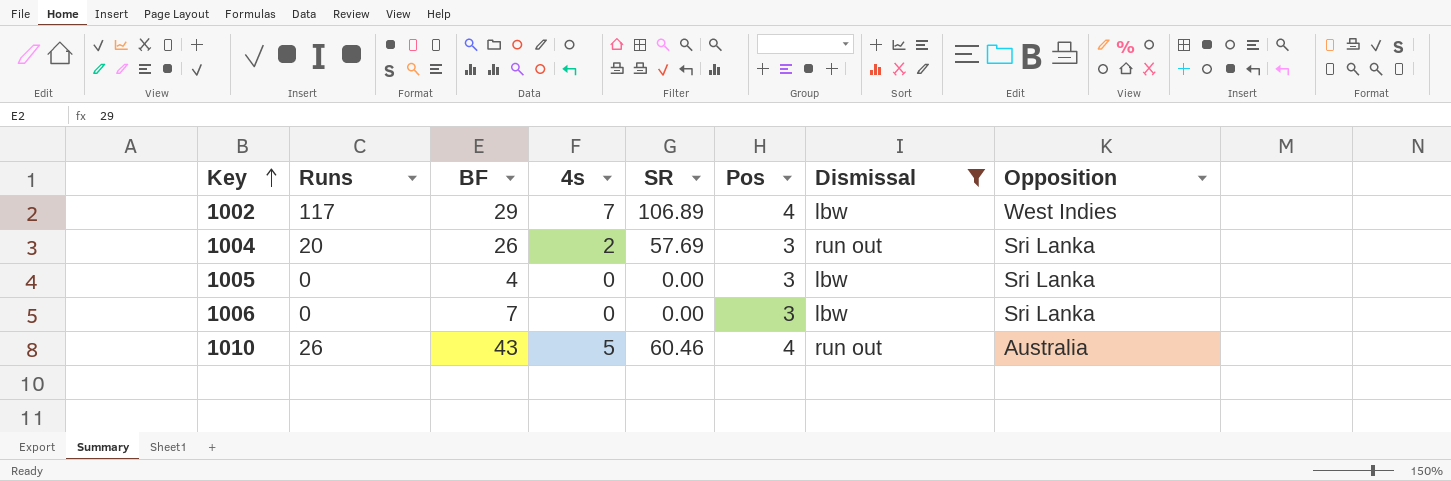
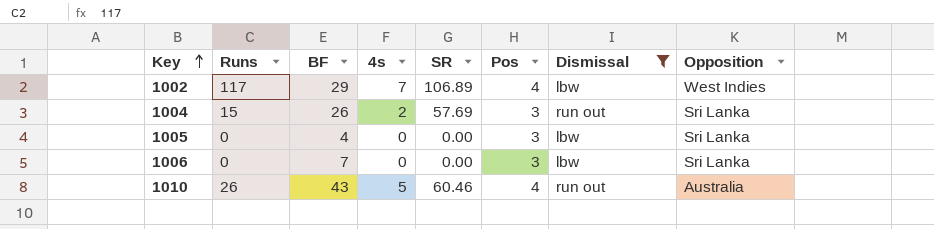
1004 | Runs: 20 -> 15

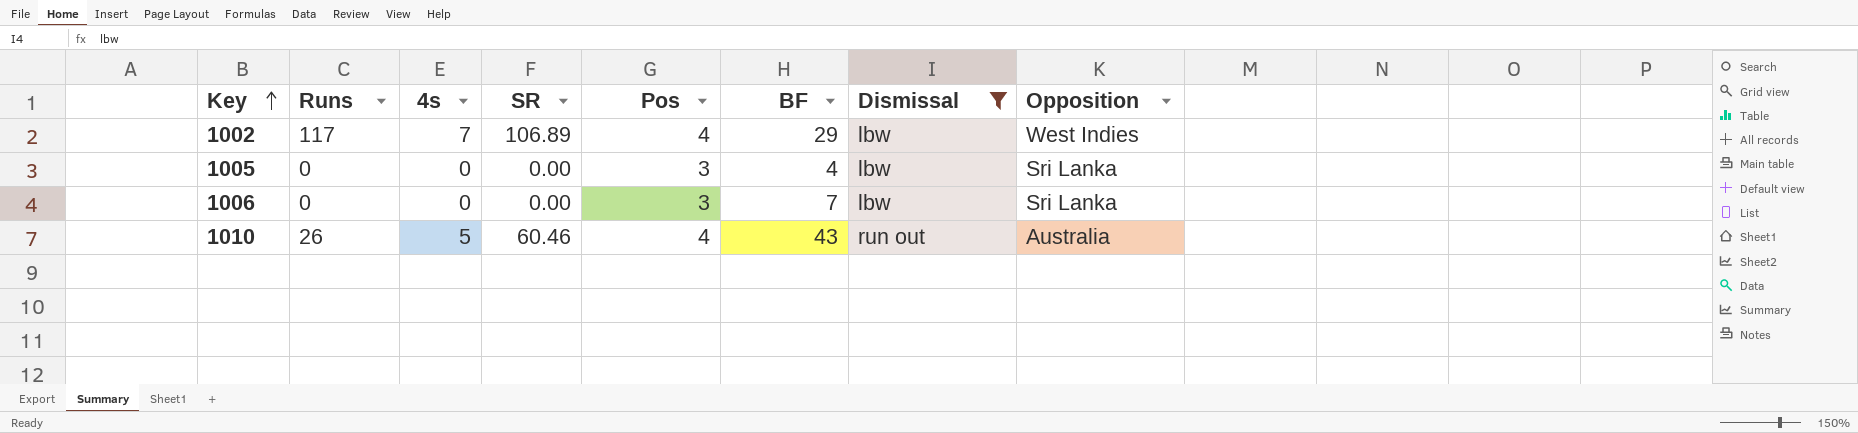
column BF | position: 3 -> 6
row 1004: 15 | 26 | 2 | 57.69 | 3 | run out | Sri Lanka -> none

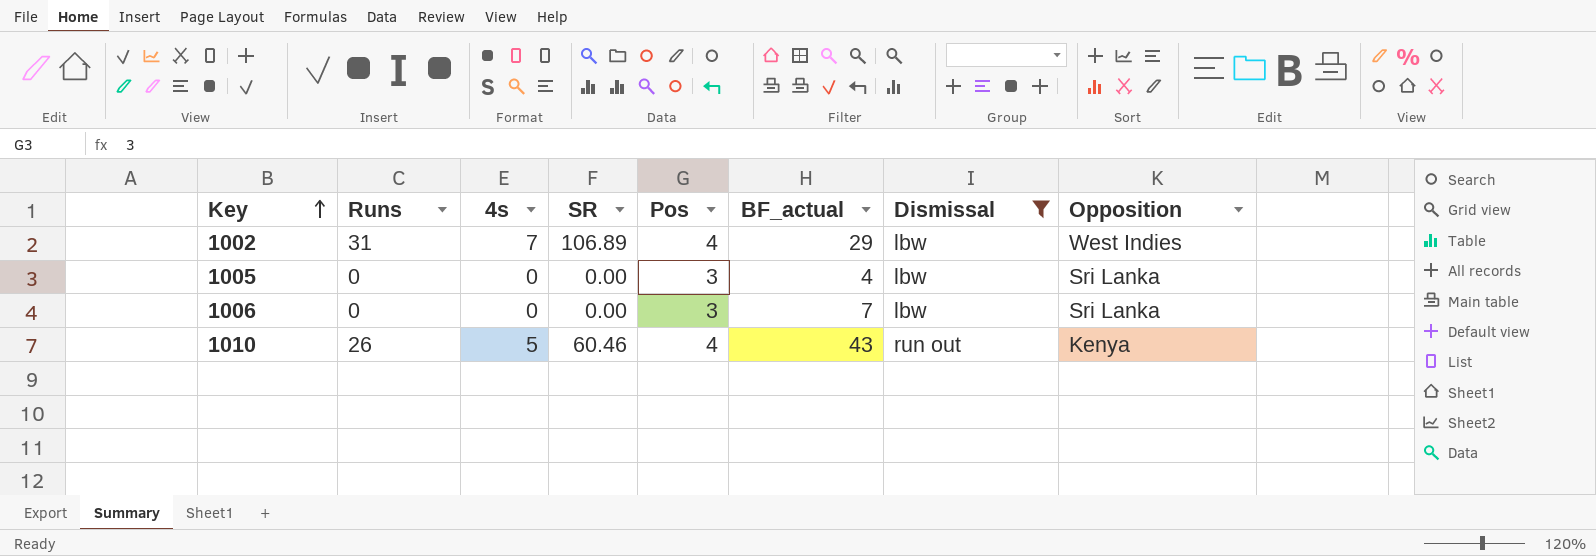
column name: BF -> BF_actual
1002 | Runs: 117 -> 31
1010 | Opposition: Australia -> Kenya

